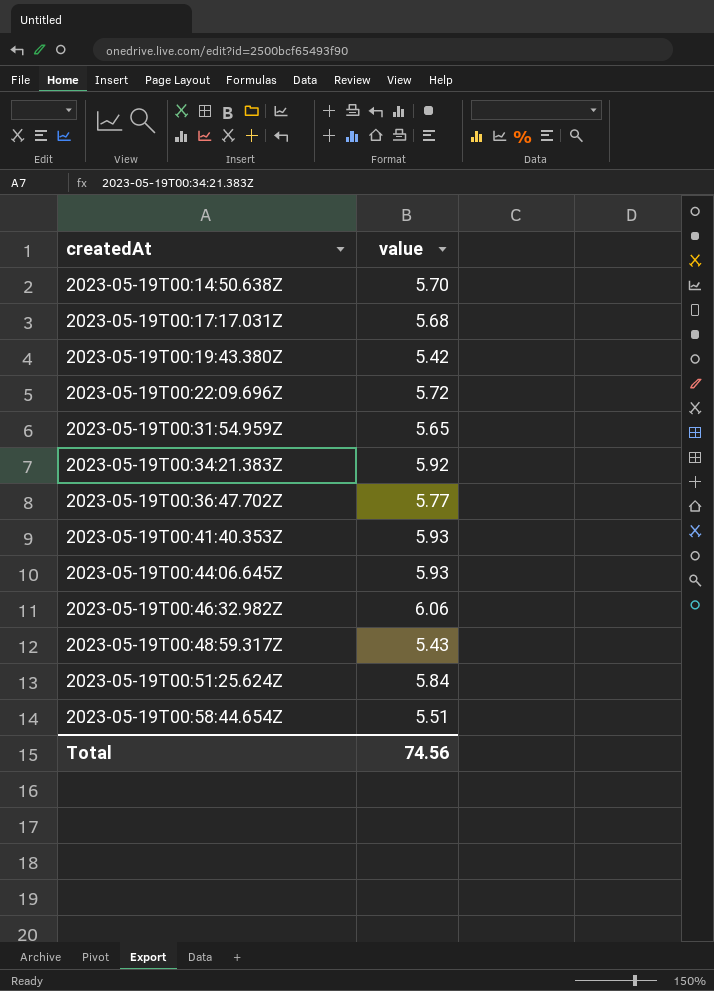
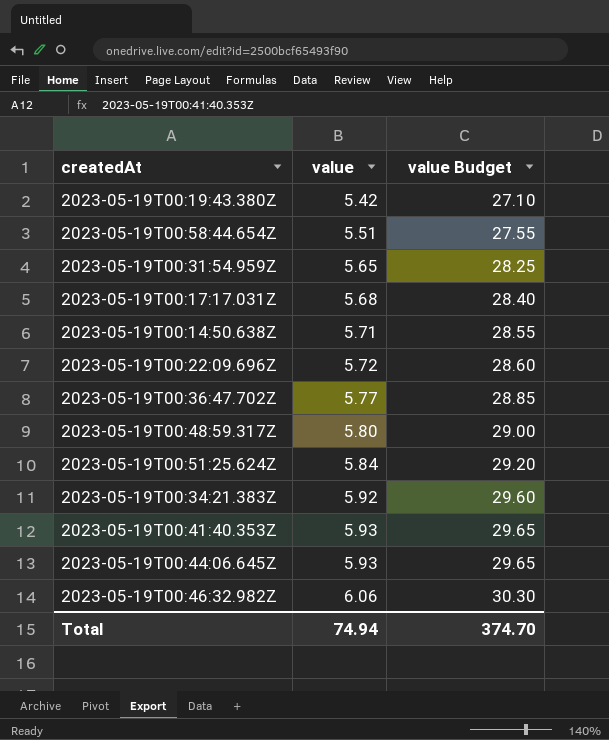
row order: createdAt ascending -> value ascending
column value Budget | formula: none -> [value] * 5
2023-05-19T00:14:50.638Z | value: 5.70 -> 5.71
2023-05-19T00:48:59.317Z | value: 5.43 -> 5.80
Total | value: 74.56 -> 74.94

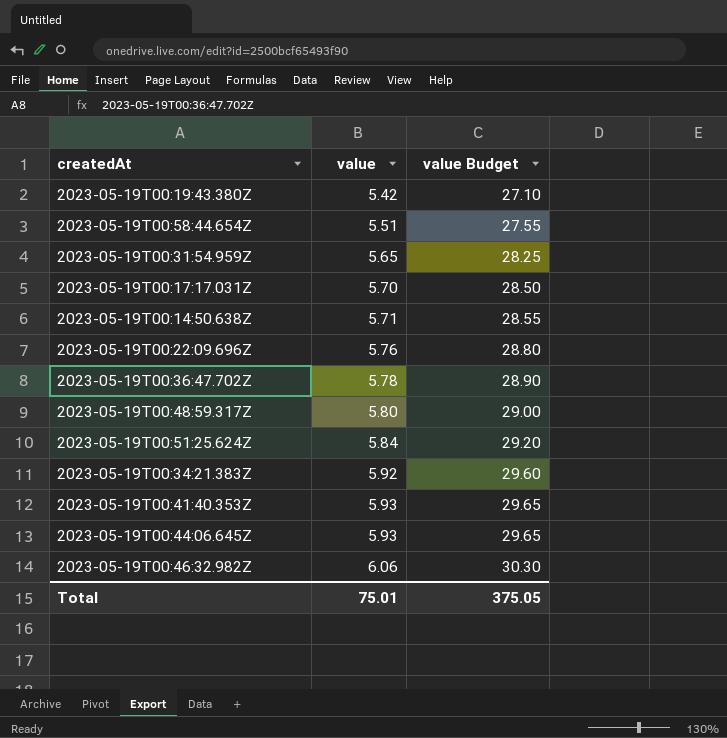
2023-05-19T00:17:17.031Z | value: 5.68 -> 5.70
2023-05-19T00:17:17.031Z | value Budget: 28.40 -> 28.50
2023-05-19T00:22:09.696Z | value: 5.72 -> 5.76
2023-05-19T00:22:09.696Z | value Budget: 28.60 -> 28.80
2023-05-19T00:36:47.702Z | value: 5.77 -> 5.78
2023-05-19T00:36:47.702Z | value Budget: 28.85 -> 28.90
Total | value: 74.94 -> 75.01
Total | value Budget: 374.70 -> 375.05

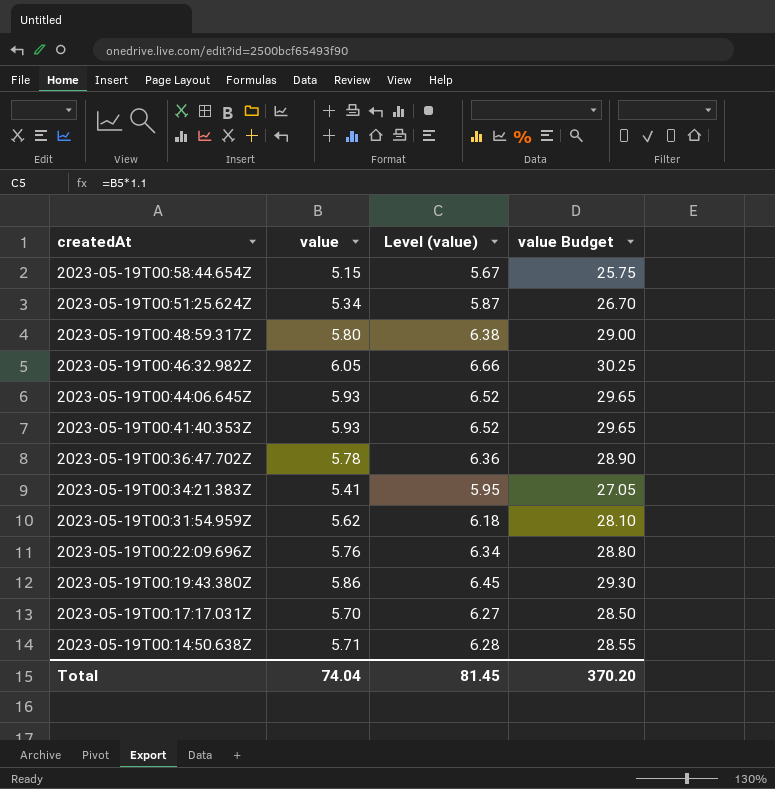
row order: value ascending -> createdAt descending
column Level (value) | formula: none -> [value] * 1.1
2023-05-19T00:58:44.654Z | value: 5.51 -> 5.15
2023-05-19T00:58:44.654Z | value Budget: 27.55 -> 25.75
2023-05-19T00:51:25.624Z | value: 5.84 -> 5.34
2023-05-19T00:51:25.624Z | value Budget: 29.20 -> 26.70
2023-05-19T00:46:32.982Z | value: 6.06 -> 6.05
2023-05-19T00:46:32.982Z | value Budget: 30.30 -> 30.25
2023-05-19T00:34:21.383Z | value: 5.92 -> 5.41
2023-05-19T00:34:21.383Z | value Budget: 29.60 -> 27.05
2023-05-19T00:31:54.959Z | value: 5.65 -> 5.62
2023-05-19T00:31:54.959Z | value Budget: 28.25 -> 28.10
2023-05-19T00:19:43.380Z | value: 5.42 -> 5.86
2023-05-19T00:19:43.380Z | value Budget: 27.10 -> 29.30
Total | value: 75.01 -> 74.04
Total | value Budget: 375.05 -> 370.20

